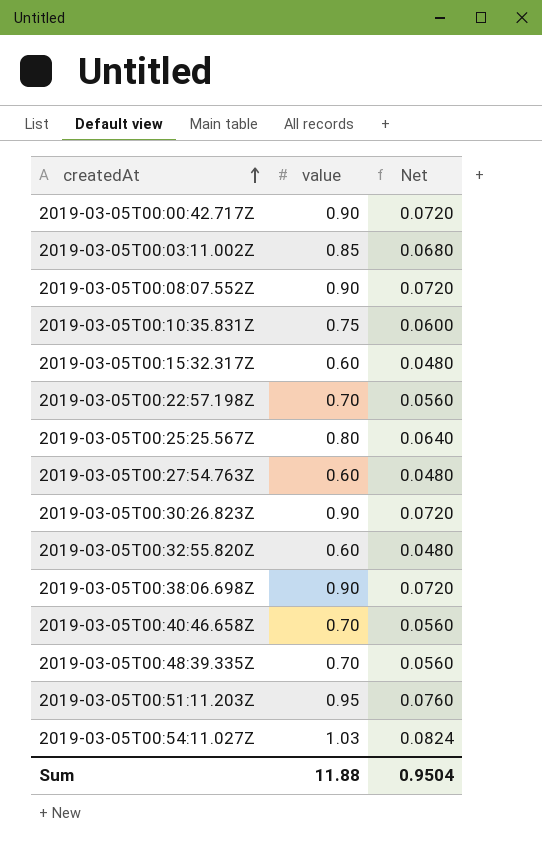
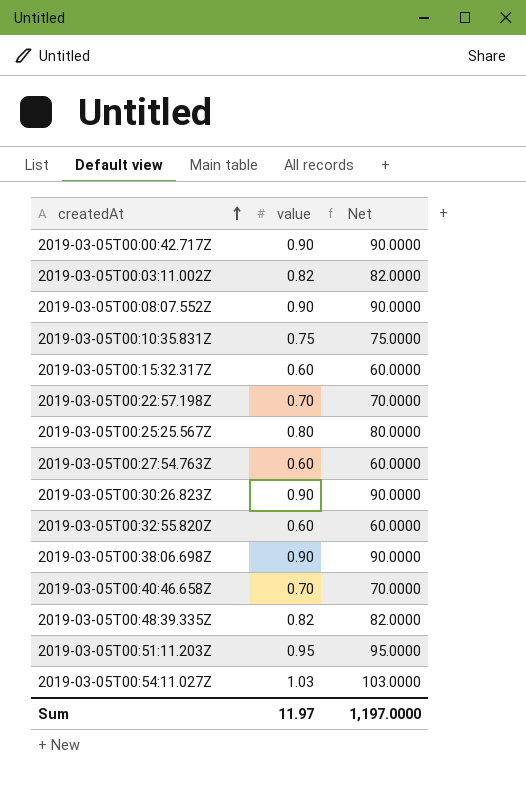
column Net | formula: [value] * 0.08 -> [value] * 100
2019-03-05T00:03:11.002Z | value: 0.85 -> 0.82
2019-03-05T00:48:39.335Z | value: 0.70 -> 0.82
Sum | value: 11.88 -> 11.97
Sum | Net: 0.9504 -> 1,197.0000

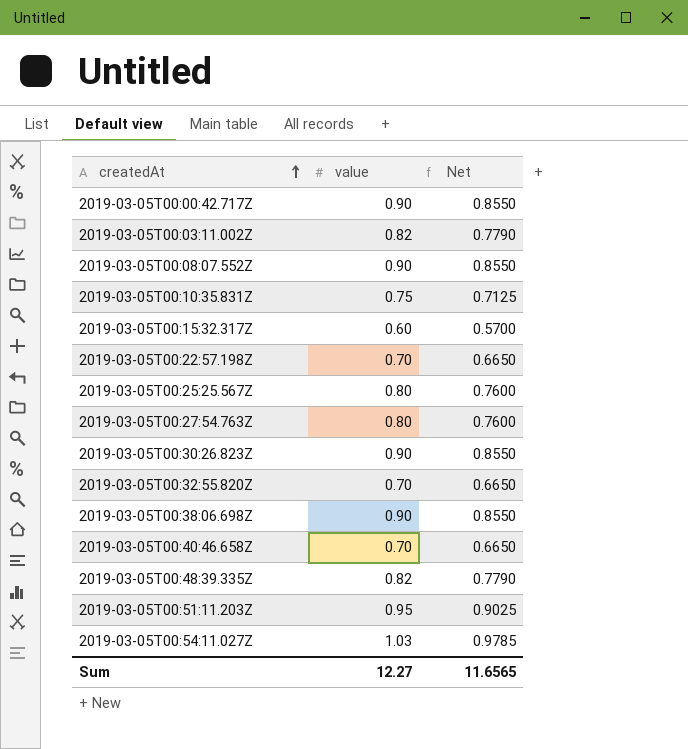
column Net | formula: [value] * 100 -> [value] * 0.95
2019-03-05T00:27:54.763Z | value: 0.60 -> 0.80
2019-03-05T00:32:55.820Z | value: 0.60 -> 0.70
Sum | value: 11.97 -> 12.27
Sum | Net: 1,197.0000 -> 11.6565

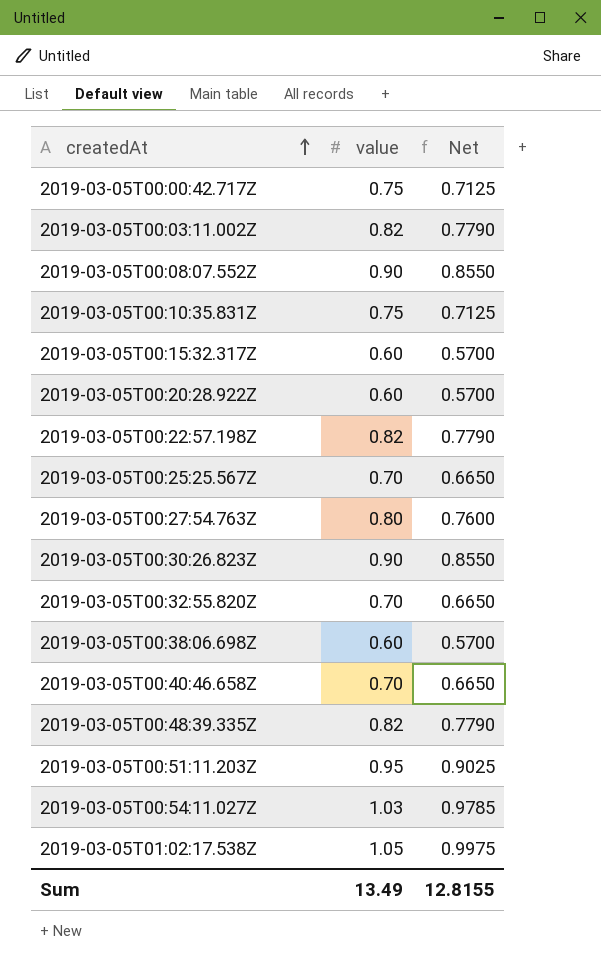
2019-03-05T00:00:42.717Z | value: 0.90 -> 0.75
2019-03-05T00:00:42.717Z | Net: 0.8550 -> 0.7125
row 2019-03-05T00:20:28.922Z: none -> 0.60 | 0.5700
2019-03-05T00:22:57.198Z | value: 0.70 -> 0.82
2019-03-05T00:22:57.198Z | Net: 0.6650 -> 0.7790
2019-03-05T00:25:25.567Z | value: 0.80 -> 0.70
2019-03-05T00:25:25.567Z | Net: 0.7600 -> 0.6650
2019-03-05T00:38:06.698Z | value: 0.90 -> 0.60
2019-03-05T00:38:06.698Z | Net: 0.8550 -> 0.5700
row 2019-03-05T01:02:17.538Z: none -> 1.05 | 0.9975
Sum | value: 12.27 -> 13.49
Sum | Net: 11.6565 -> 12.8155

